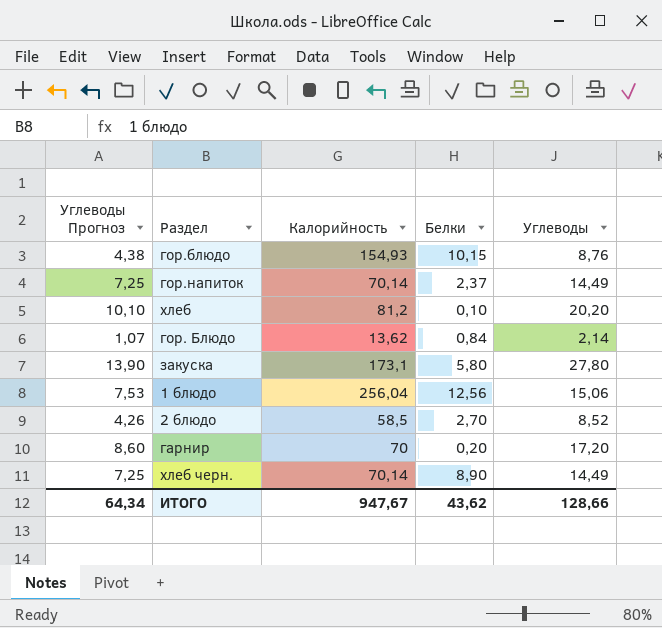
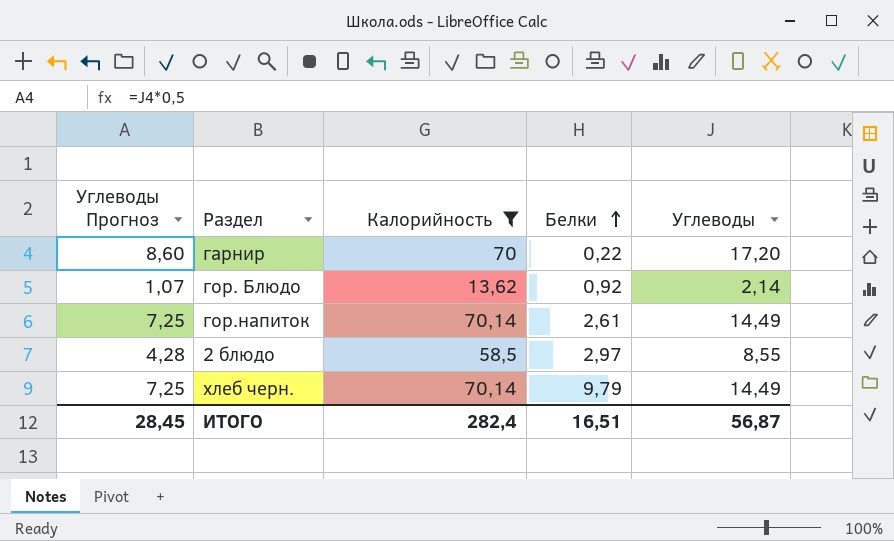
filter: none -> Калорийность <= 70,14
row order: none -> Белки ascending
гарнир | Белки: 0,20 -> 0,22
гор. Блюдо | Белки: 0,84 -> 0,92
гор.напиток | Белки: 2,37 -> 2,61
2 блюдо | Углеводы Прогноз: 4,26 -> 4,28
2 блюдо | Белки: 2,70 -> 2,97
2 блюдо | Углеводы: 8,52 -> 8,55
хлеб черн. | Белки: 8,90 -> 9,79
ИТОГО | Углеводы Прогноз: 64,34 -> 28,45
ИТОГО | Калорийность: 947,67 -> 282,4
ИТОГО | Белки: 43,62 -> 16,51
ИТОГО | Углеводы: 128,66 -> 56,87

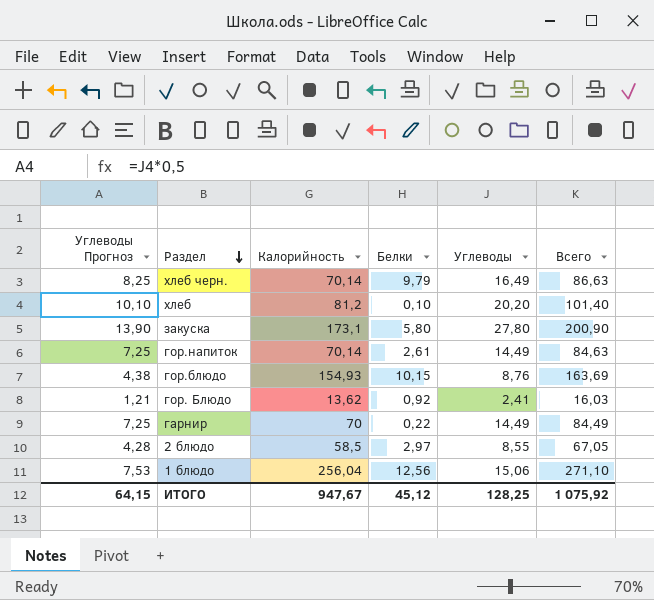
filter: Калорийность <= 70,14 -> none
row order: Белки ascending -> Раздел descending
column Всего | formula: none -> [Калорийность] + [Углеводы]
хлеб черн. | Углеводы Прогноз: 7,25 -> 8,25
хлеб черн. | Углеводы: 14,49 -> 16,49
гор. Блюдо | Углеводы Прогноз: 1,07 -> 1,21
гор. Блюдо | Углеводы: 2,14 -> 2,41
гарнир | Углеводы Прогноз: 8,60 -> 7,25
гарнир | Углеводы: 17,20 -> 14,49
ИТОГО | Углеводы Прогноз: 28,45 -> 64,15
ИТОГО | Калорийность: 282,4 -> 947,67
ИТОГО | Белки: 16,51 -> 45,12
ИТОГО | Углеводы: 56,87 -> 128,25

